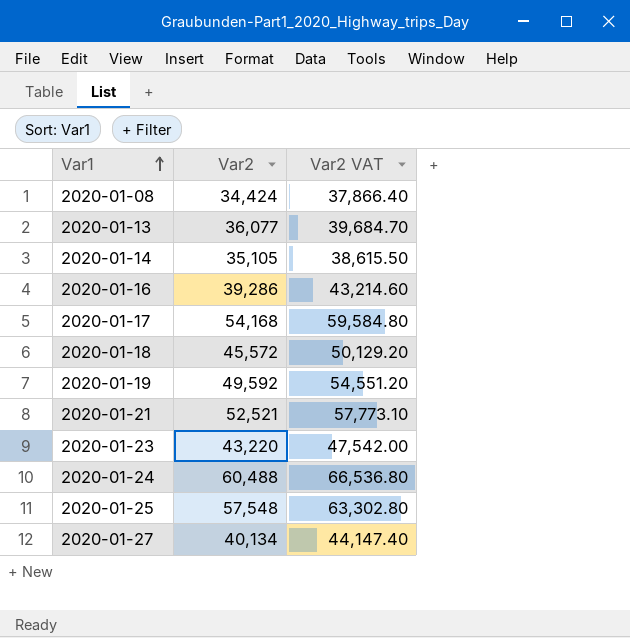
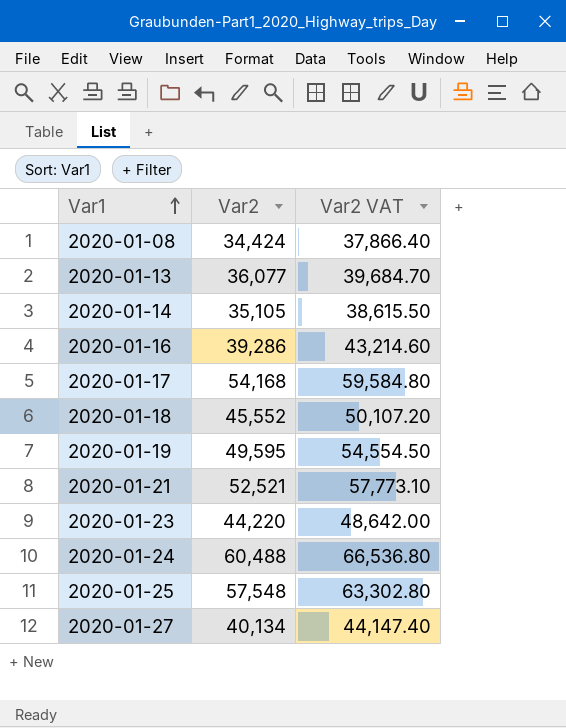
2020-01-18 | Var2: 45,572 -> 45,552
2020-01-18 | Var2 VAT: 50,129.20 -> 50,107.20
2020-01-19 | Var2: 49,592 -> 49,595
2020-01-19 | Var2 VAT: 54,551.20 -> 54,554.50
2020-01-23 | Var2: 43,220 -> 44,220
2020-01-23 | Var2 VAT: 47,542.00 -> 48,642.00

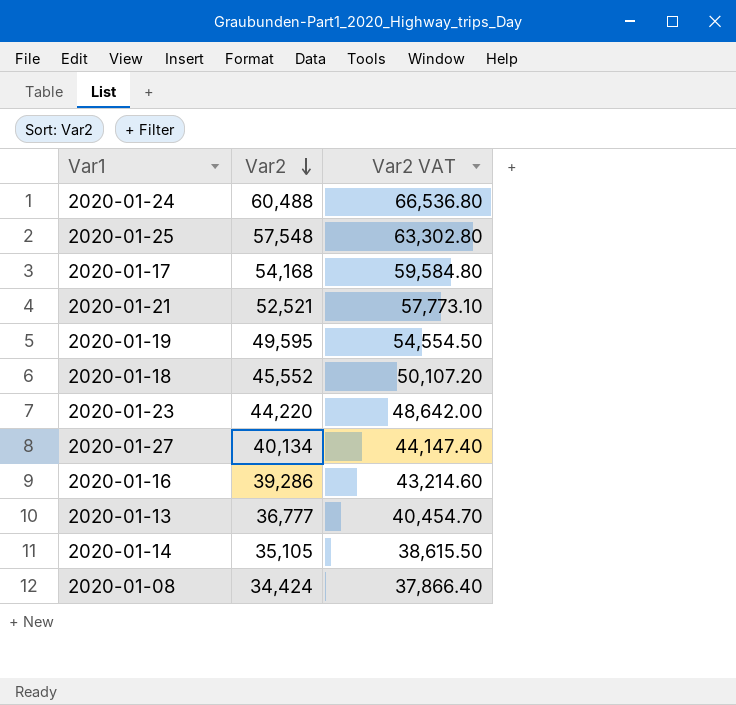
row order: Var1 ascending -> Var2 descending
2020-01-13 | Var2: 36,077 -> 36,777
2020-01-13 | Var2 VAT: 39,684.70 -> 40,454.70

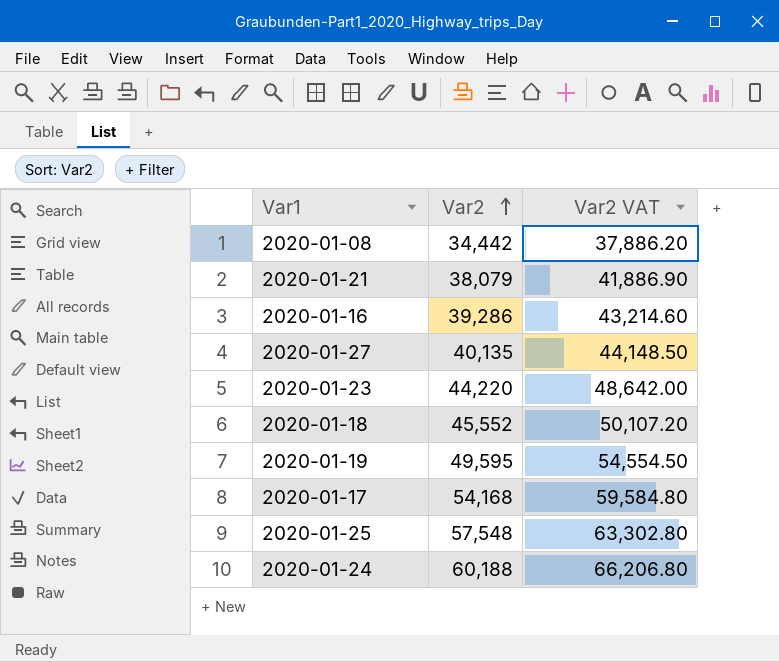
row order: Var2 descending -> Var2 ascending
row 2020-01-13: 36,777 | 40,454.70 -> none
row 2020-01-14: 35,105 | 38,615.50 -> none
2020-01-08 | Var2: 34,424 -> 34,442
2020-01-08 | Var2 VAT: 37,866.40 -> 37,886.20
2020-01-21 | Var2: 52,521 -> 38,079
2020-01-21 | Var2 VAT: 57,773.10 -> 41,886.90
2020-01-27 | Var2: 40,134 -> 40,135
2020-01-27 | Var2 VAT: 44,147.40 -> 44,148.50
2020-01-24 | Var2: 60,488 -> 60,188
2020-01-24 | Var2 VAT: 66,536.80 -> 66,206.80

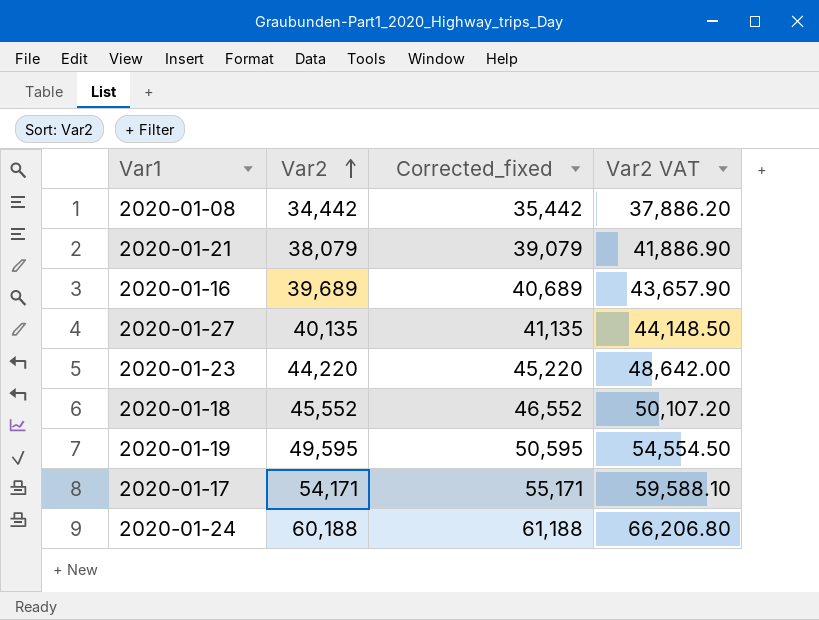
column Corrected_fixed | formula: none -> [Var2] + 1000
row 2020-01-25: 57,548 | 63,302.80 -> none
2020-01-16 | Var2: 39,286 -> 39,689
2020-01-16 | Var2 VAT: 43,214.60 -> 43,657.90
2020-01-17 | Var2: 54,168 -> 54,171
2020-01-17 | Var2 VAT: 59,584.80 -> 59,588.10

